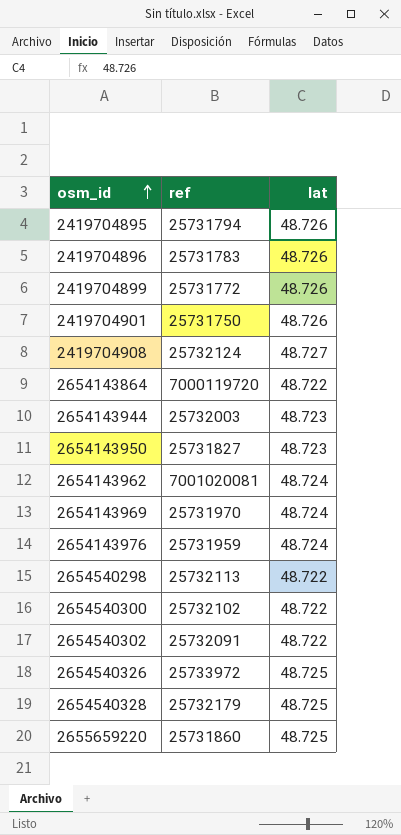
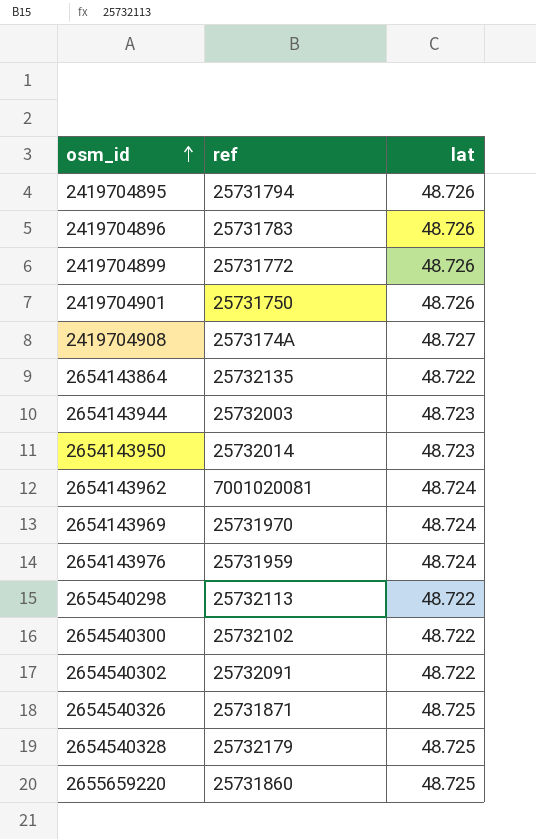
2419704908 | ref: 25732124 -> 2573174A
2654143864 | ref: 7000119720 -> 25732135
2654143950 | ref: 25731827 -> 25732014
2654540326 | ref: 25733972 -> 25731871

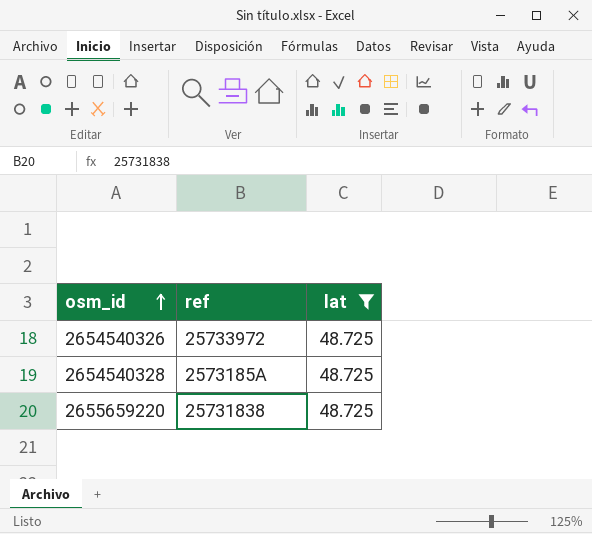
filter: none -> lat = 48.725
2654540326 | ref: 25731871 -> 25733972
2654540328 | ref: 25732179 -> 2573185A
2655659220 | ref: 25731860 -> 25731838

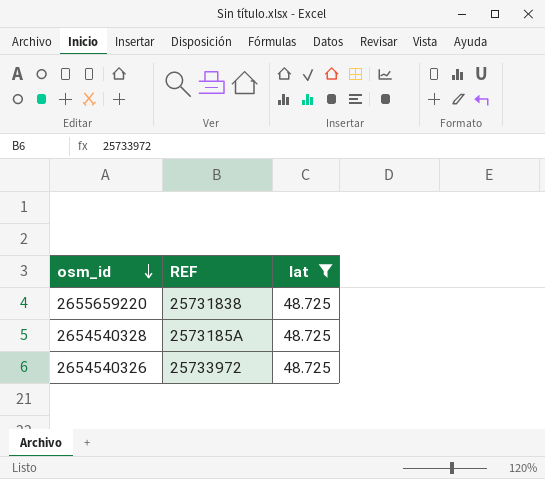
row order: osm_id ascending -> osm_id descending
column name: ref -> REF

